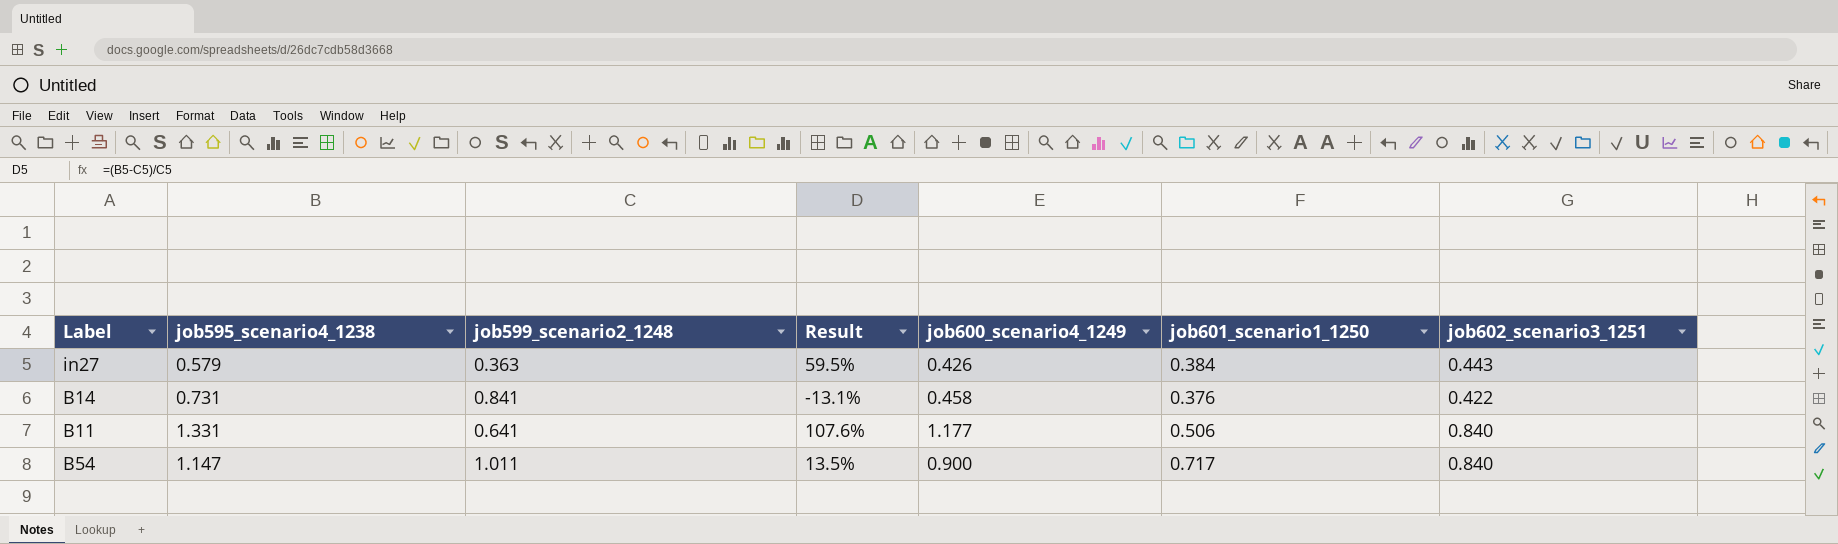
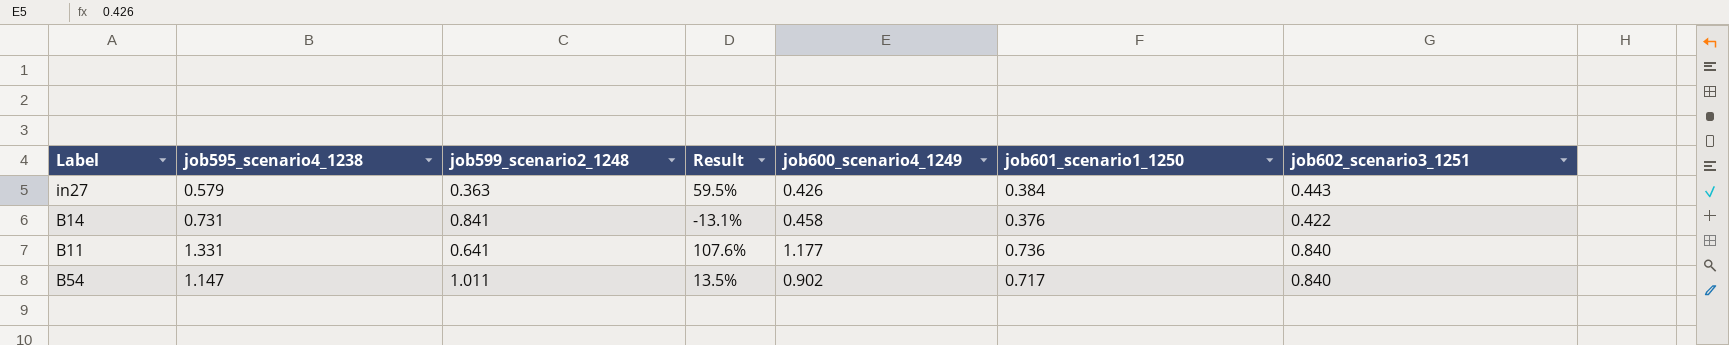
B11 | job601_scenario1_1250: 0.506 -> 0.736
B54 | job600_scenario4_1249: 0.900 -> 0.902

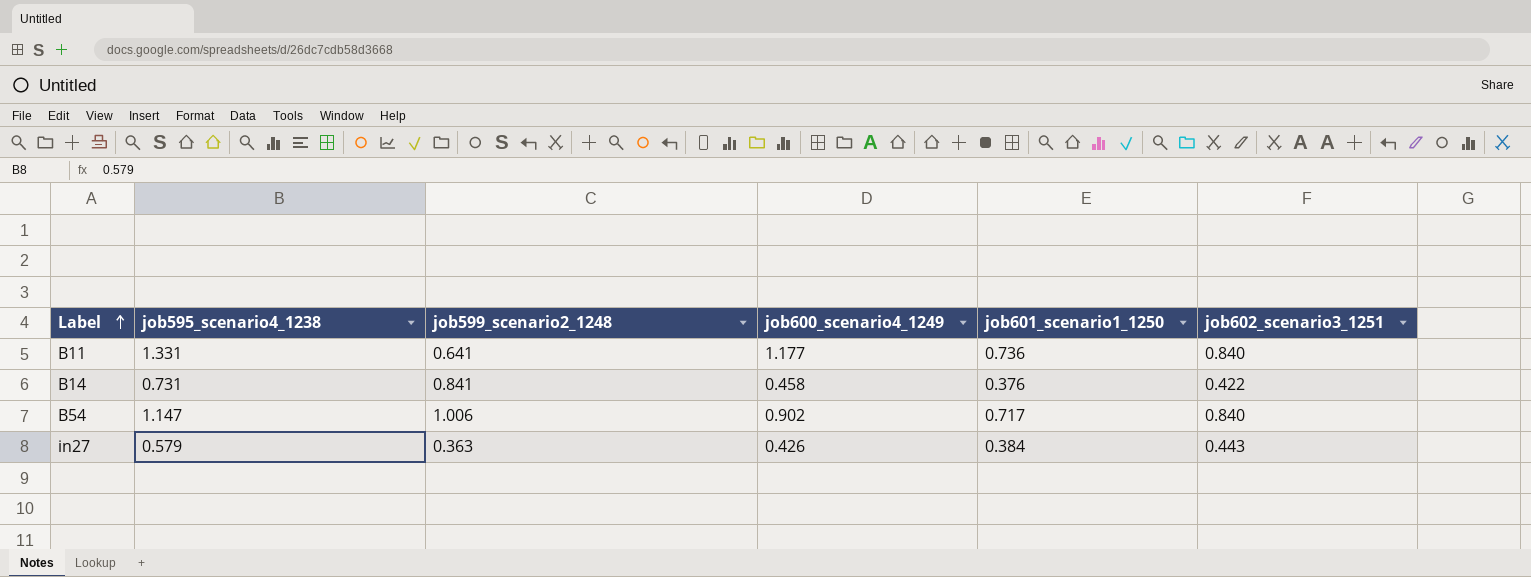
row order: none -> Label ascending
column Result | formula: ([job595_scenario4_1238] - [job599_scenario2_1248]) / [job599_scenario2_1248] -> none
B54 | job599_scenario2_1248: 1.011 -> 1.006

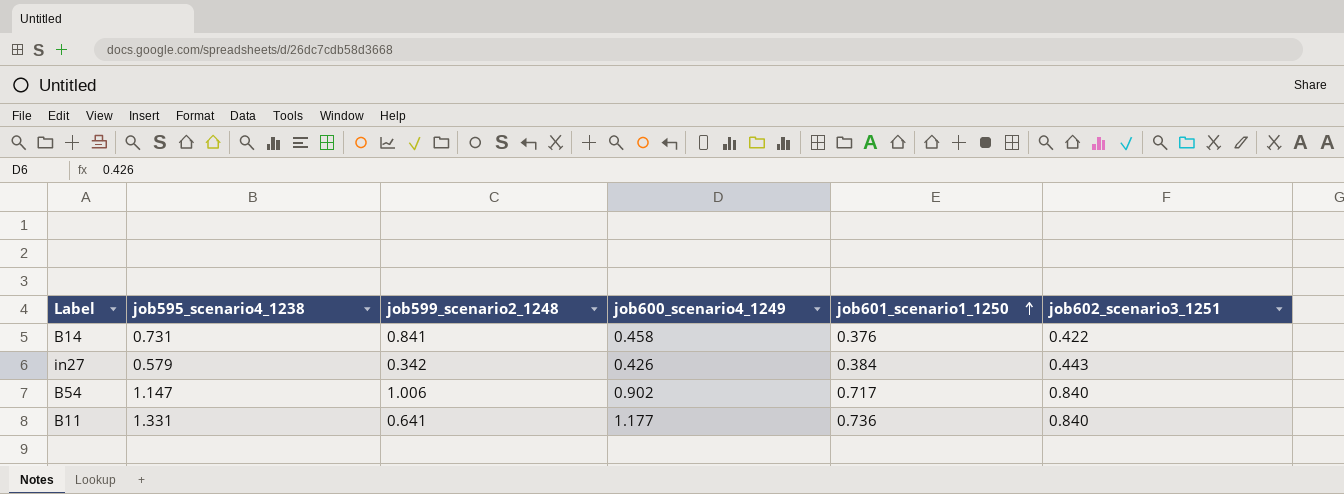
row order: Label ascending -> job601_scenario1_1250 ascending
in27 | job599_scenario2_1248: 0.363 -> 0.342

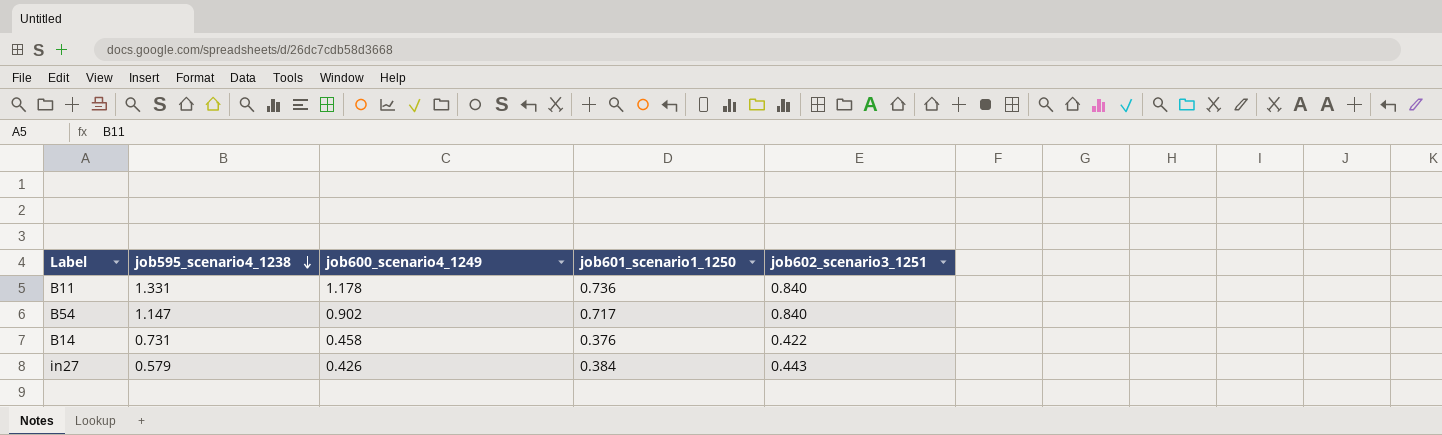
row order: job601_scenario1_1250 ascending -> job595_scenario4_1238 descending
column job599_scenario2_1248 | position: 3 -> none
B11 | job600_scenario4_1249: 1.177 -> 1.178

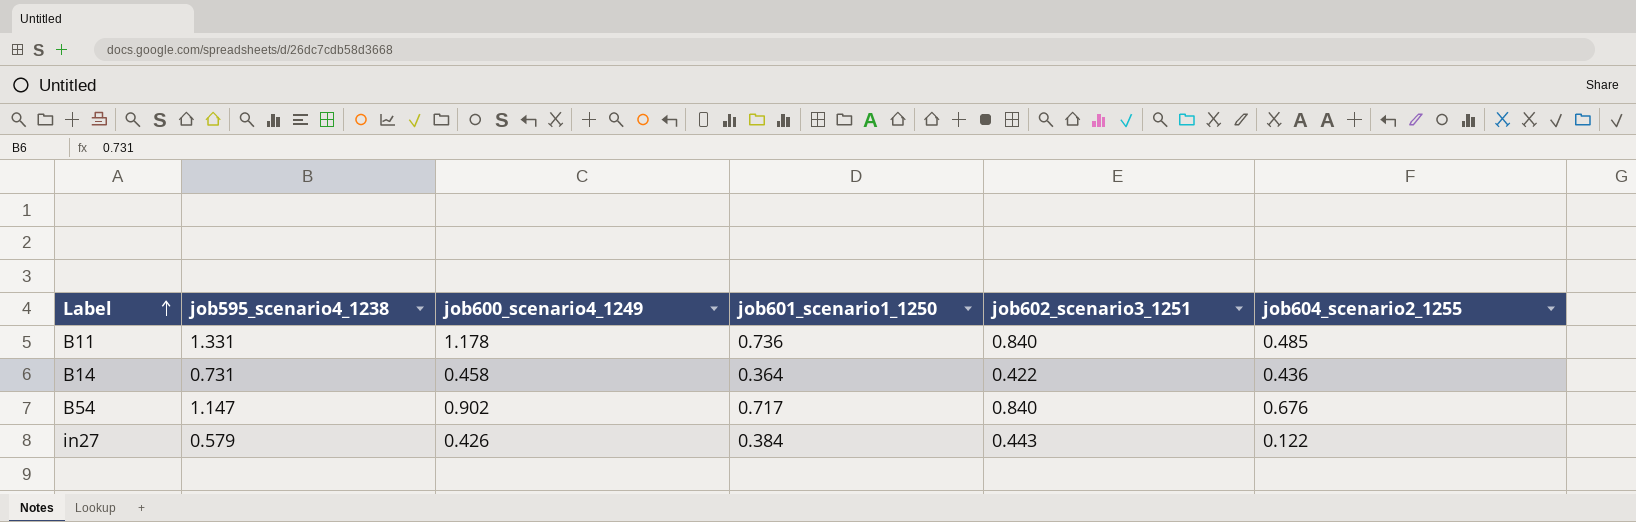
row order: job595_scenario4_1238 descending -> Label ascending
column job604_scenario2_1255 | position: none -> 6
B14 | job601_scenario1_1250: 0.376 -> 0.364

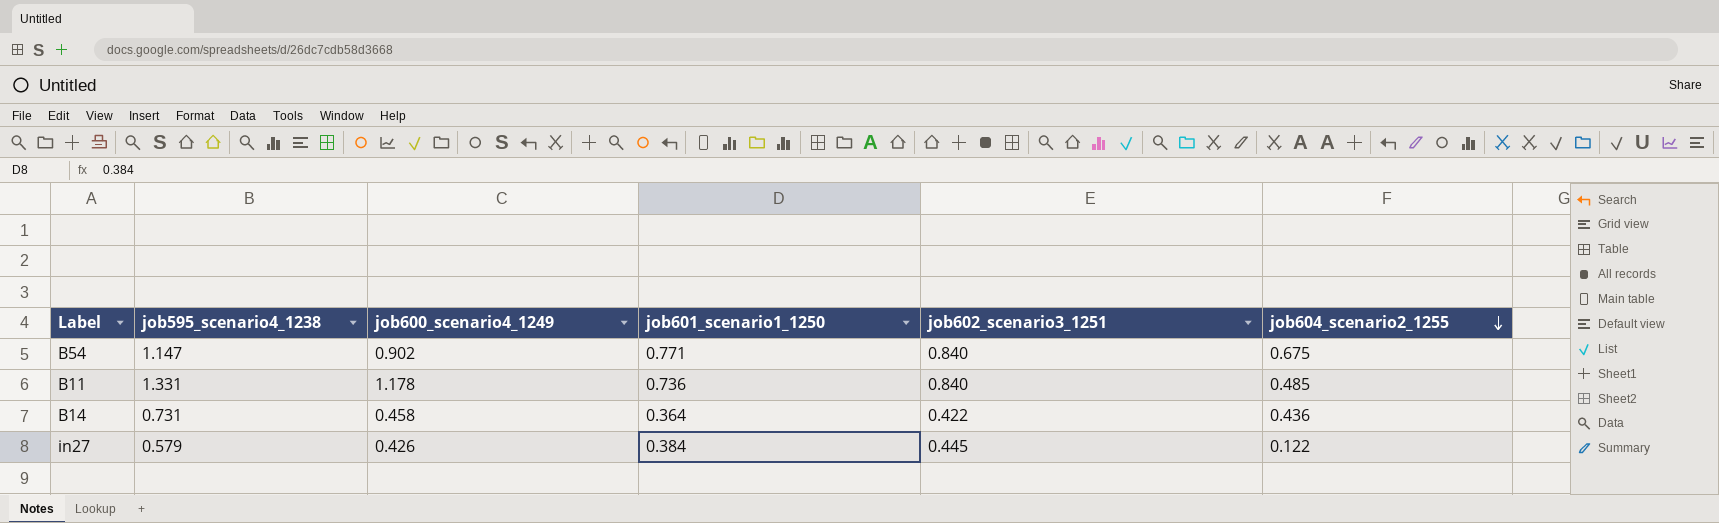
row order: Label ascending -> job604_scenario2_1255 descending
B54 | job601_scenario1_1250: 0.717 -> 0.771
B54 | job604_scenario2_1255: 0.676 -> 0.675
in27 | job602_scenario3_1251: 0.443 -> 0.445

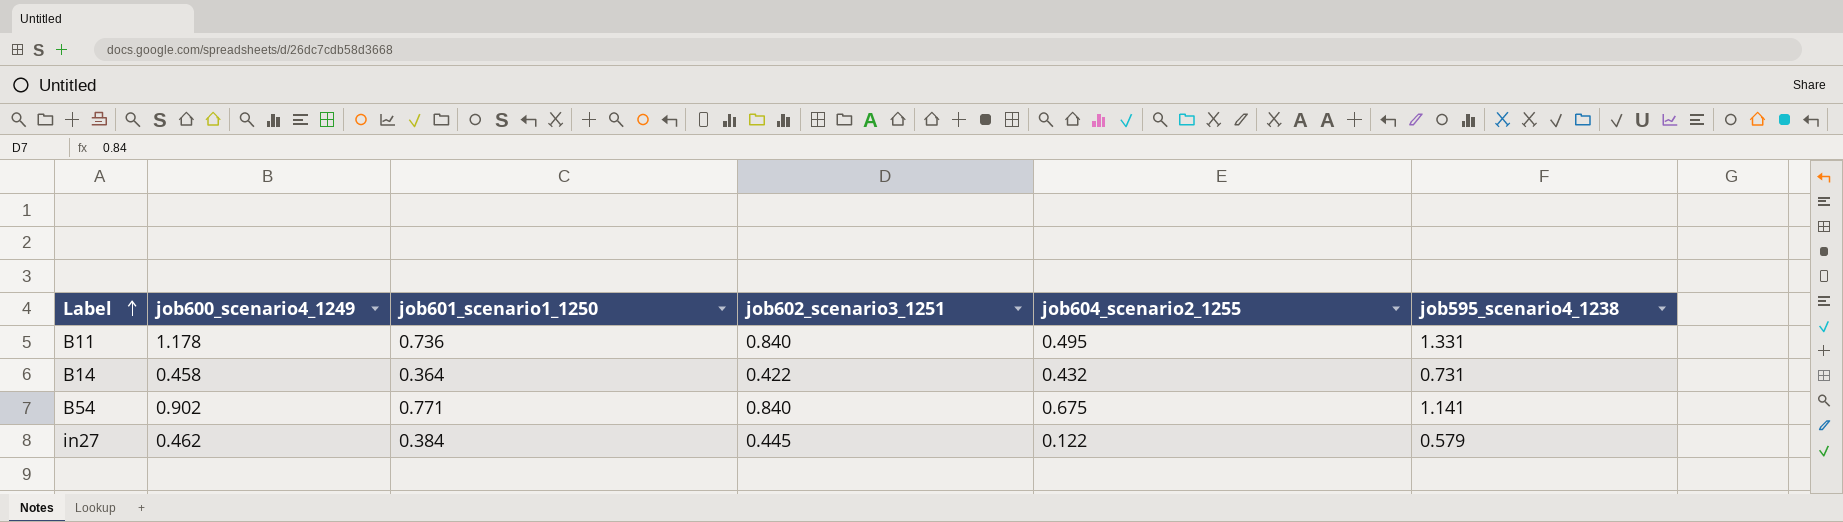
row order: job604_scenario2_1255 descending -> Label ascending
column job595_scenario4_1238 | position: 2 -> 6
B11 | job604_scenario2_1255: 0.485 -> 0.495
B14 | job604_scenario2_1255: 0.436 -> 0.432
B54 | job595_scenario4_1238: 1.147 -> 1.141
in27 | job600_scenario4_1249: 0.426 -> 0.462

